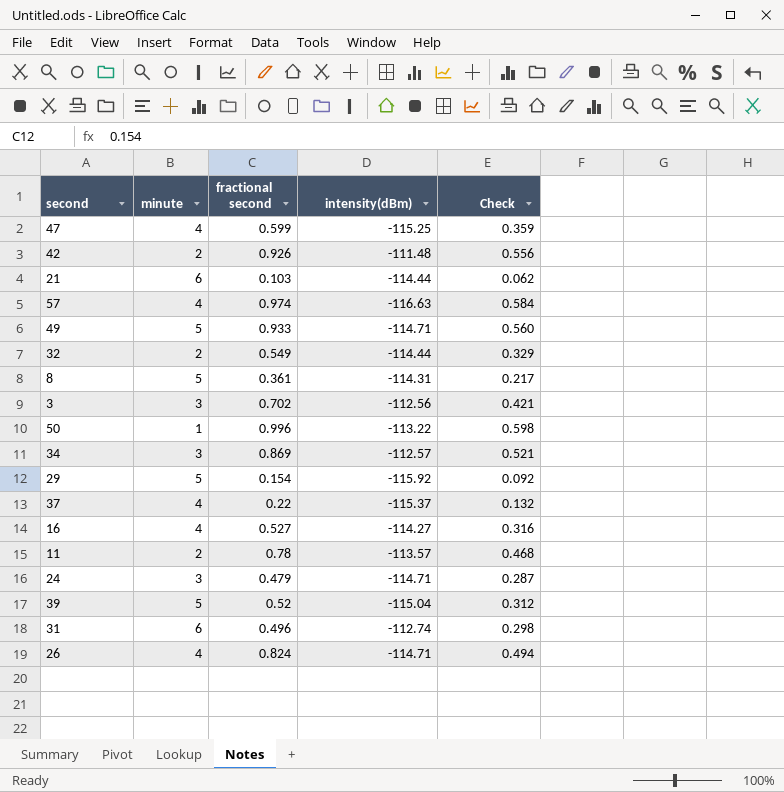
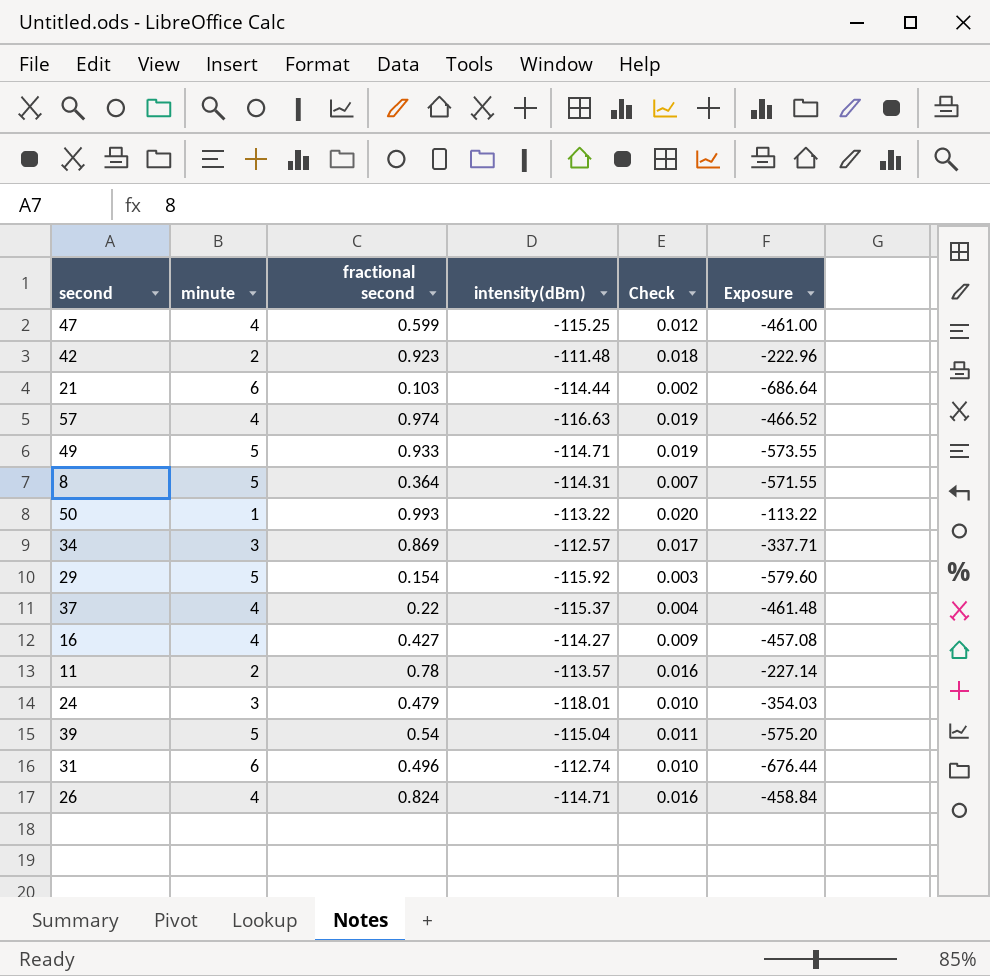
column Check | formula: [fractional second] * 0.6 -> [fractional second] * 0.02
column Exposure | formula: none -> [minute] * [intensity(dBm)]
row 32: 2 | 0.549 | -114.44 | 0.329 -> none
row 3: 3 | 0.702 | -112.56 | 0.421 -> none
42 | fractional second: 0.926 -> 0.923
8 | fractional second: 0.361 -> 0.364
50 | fractional second: 0.996 -> 0.993
16 | fractional second: 0.527 -> 0.427
24 | intensity(dBm): -114.71 -> -118.01
39 | fractional second: 0.52 -> 0.54

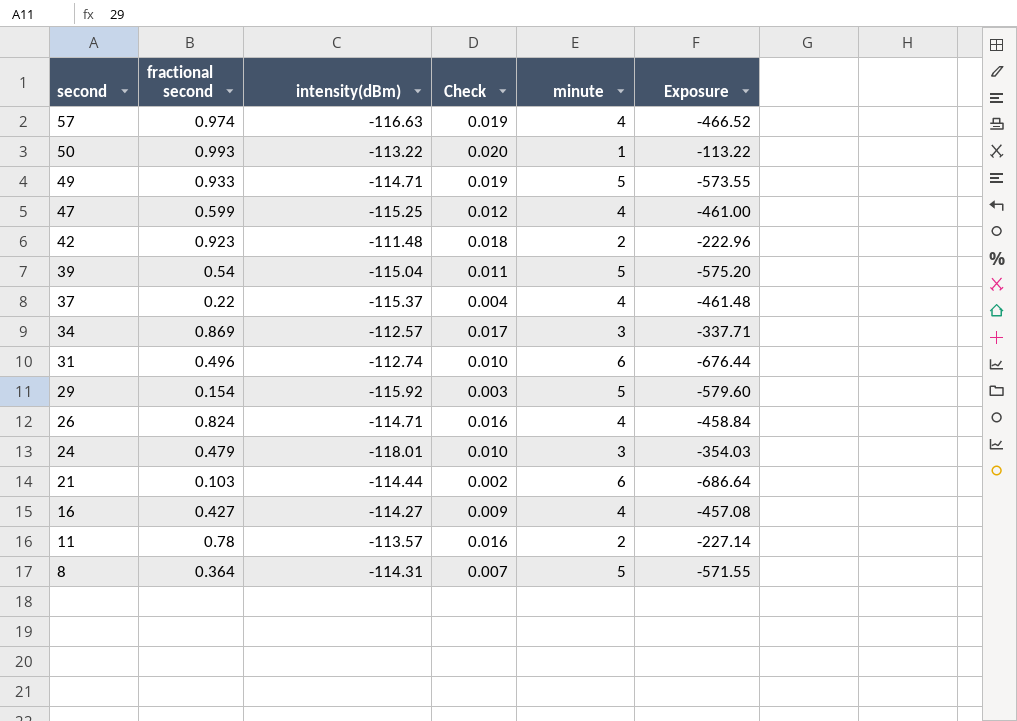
row order: none -> second descending
column minute | position: 2 -> 5

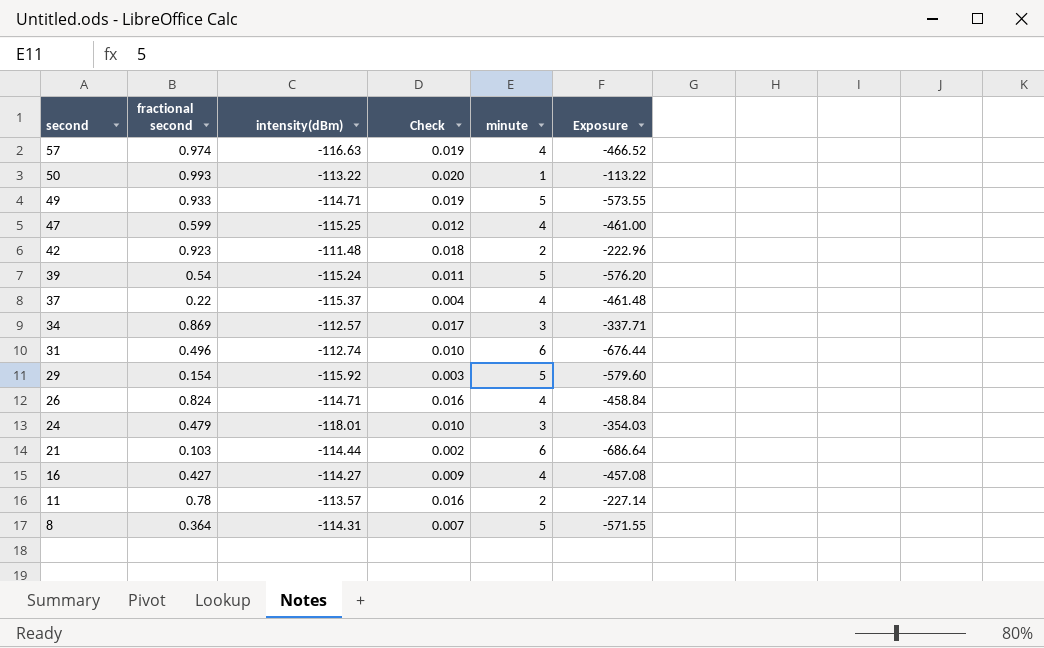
39 | intensity(dBm): -115.04 -> -115.24
39 | Exposure: -575.20 -> -576.20

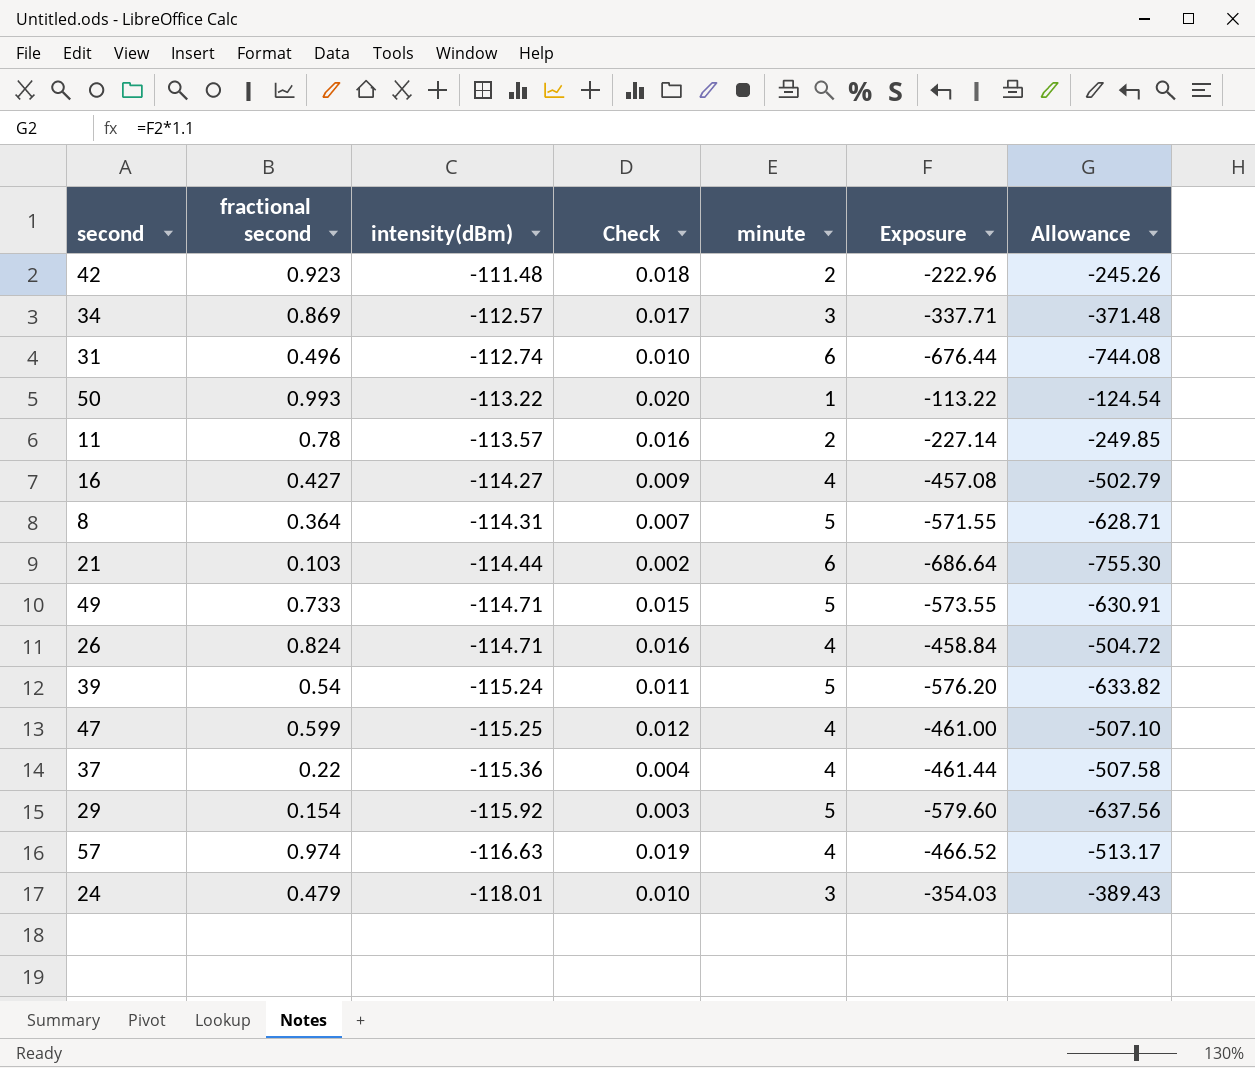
row order: second descending -> intensity(dBm) descending
column Allowance | formula: none -> [Exposure] * 1.1
49 | fractional second: 0.933 -> 0.733
49 | Check: 0.019 -> 0.015
37 | intensity(dBm): -115.37 -> -115.36
37 | Exposure: -461.48 -> -461.44

